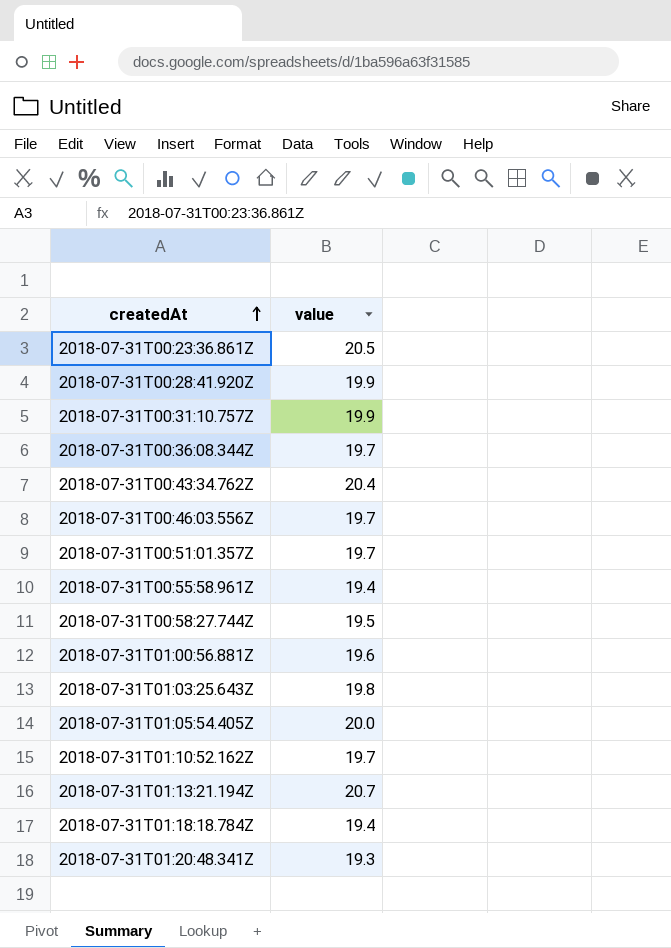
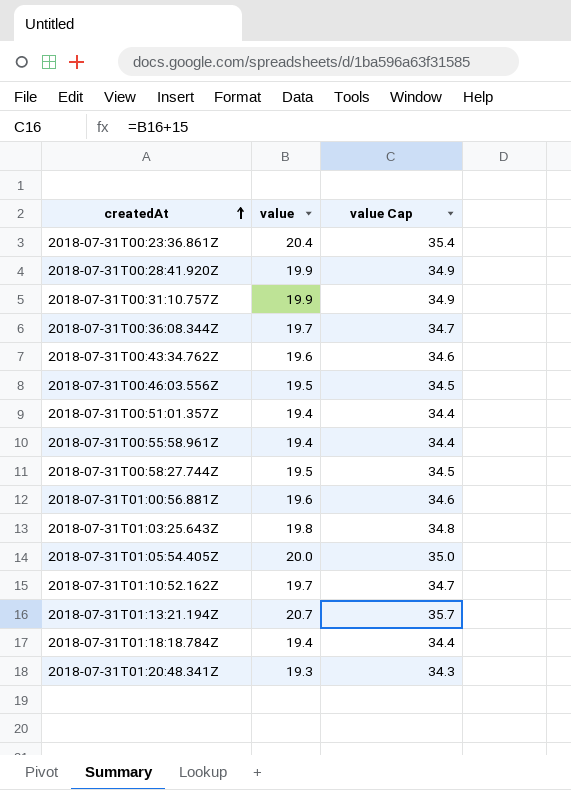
column value Cap | formula: none -> [value] + 15
2018-07-31T00:23:36.861Z | value: 20.5 -> 20.4
2018-07-31T00:43:34.762Z | value: 20.4 -> 19.6
2018-07-31T00:46:03.556Z | value: 19.7 -> 19.5
2018-07-31T00:51:01.357Z | value: 19.7 -> 19.4

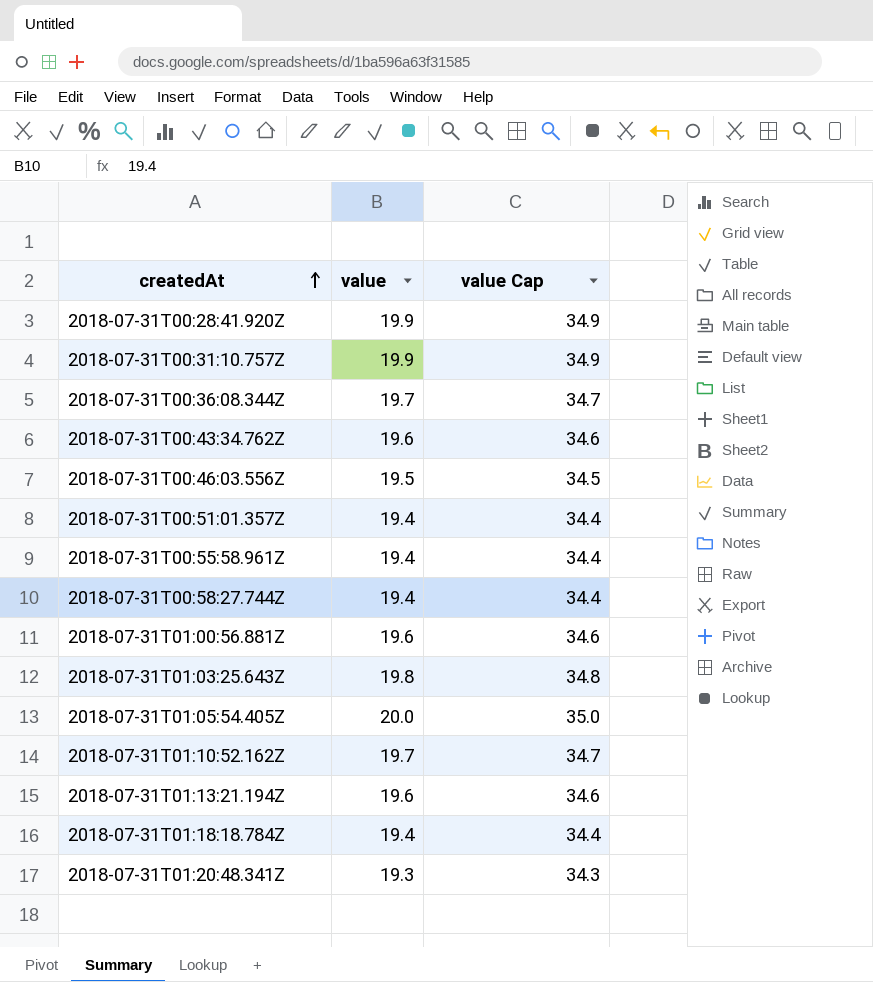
row 2018-07-31T00:23:36.861Z: 20.4 | 35.4 -> none
2018-07-31T00:58:27.744Z | value: 19.5 -> 19.4
2018-07-31T00:58:27.744Z | value Cap: 34.5 -> 34.4
2018-07-31T01:13:21.194Z | value: 20.7 -> 19.6
2018-07-31T01:13:21.194Z | value Cap: 35.7 -> 34.6

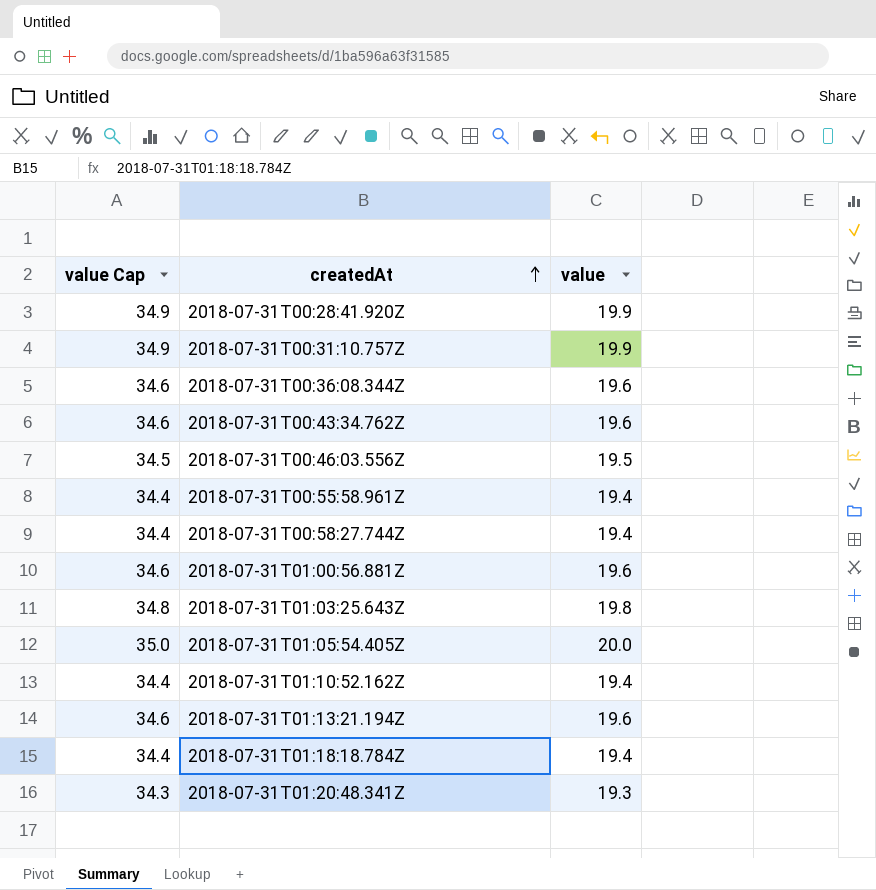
column value Cap | position: 3 -> 1
row 2018-07-31T00:51:01.357Z: 19.4 | 34.4 -> none
2018-07-31T00:36:08.344Z | value Cap: 34.7 -> 34.6
2018-07-31T00:36:08.344Z | value: 19.7 -> 19.6
2018-07-31T01:10:52.162Z | value Cap: 34.7 -> 34.4
2018-07-31T01:10:52.162Z | value: 19.7 -> 19.4

